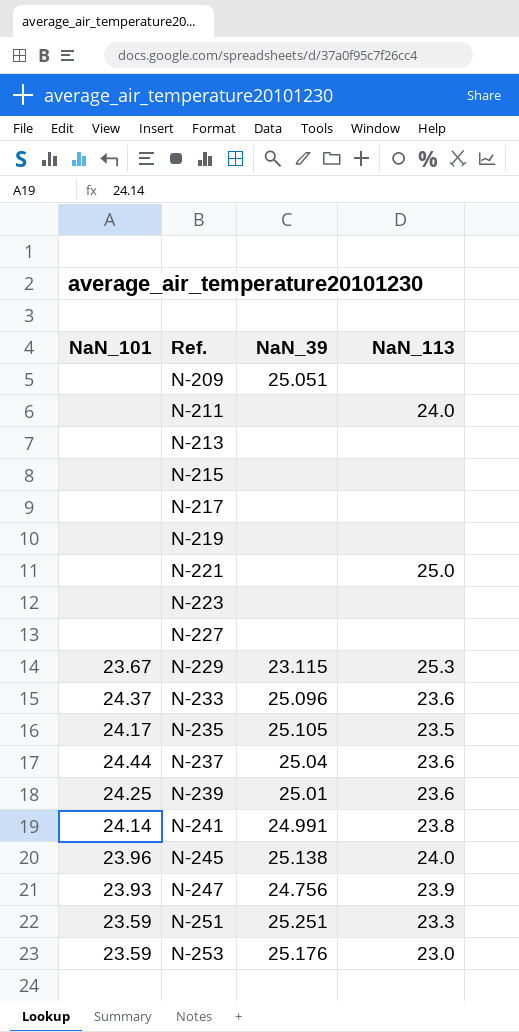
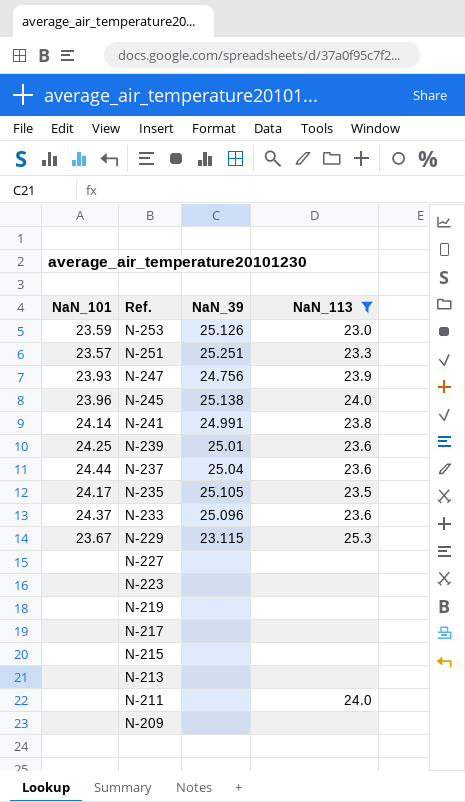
filter: none -> NaN_113 != 25.0
row order: Ref. ascending -> Ref. descending
N-253 | NaN_39: 25.176 -> 25.126
N-251 | NaN_101: 23.59 -> 23.57
N-209 | NaN_39: 25.051 -> none

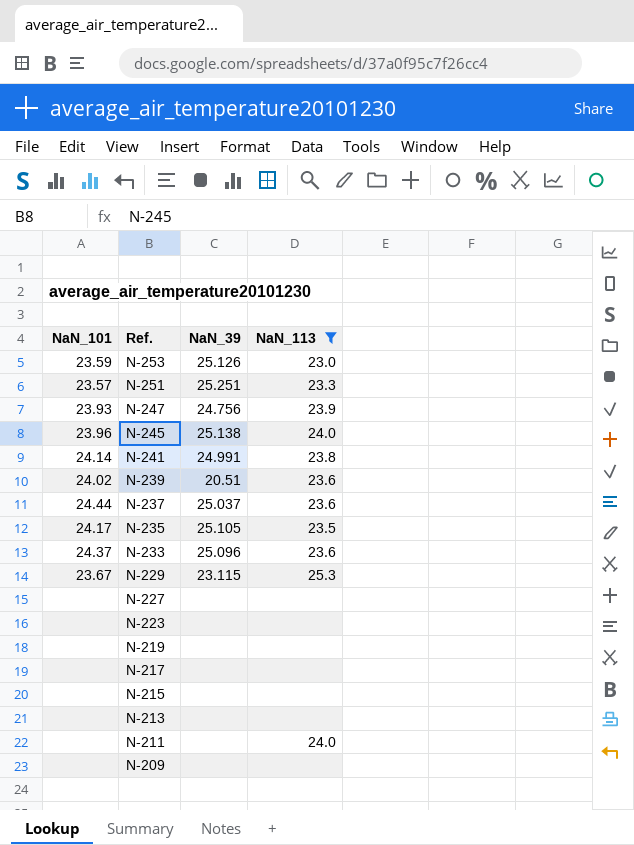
N-239 | NaN_101: 24.25 -> 24.02
N-239 | NaN_39: 25.01 -> 20.51
N-237 | NaN_39: 25.04 -> 25.037

